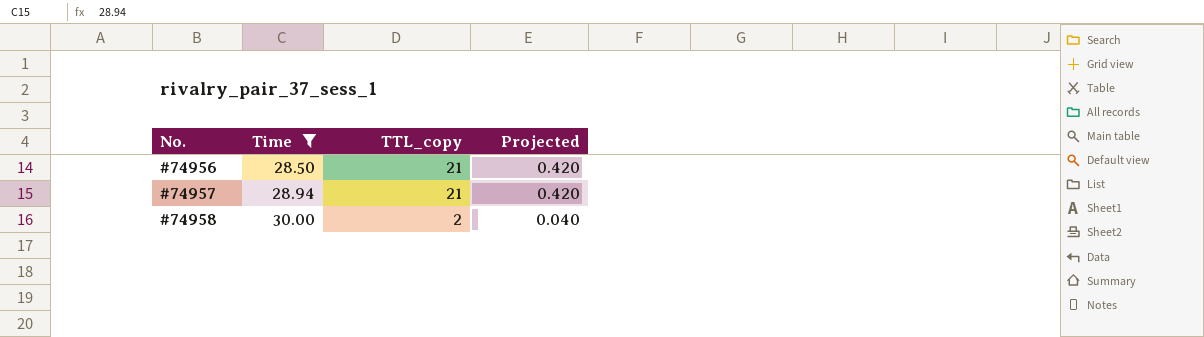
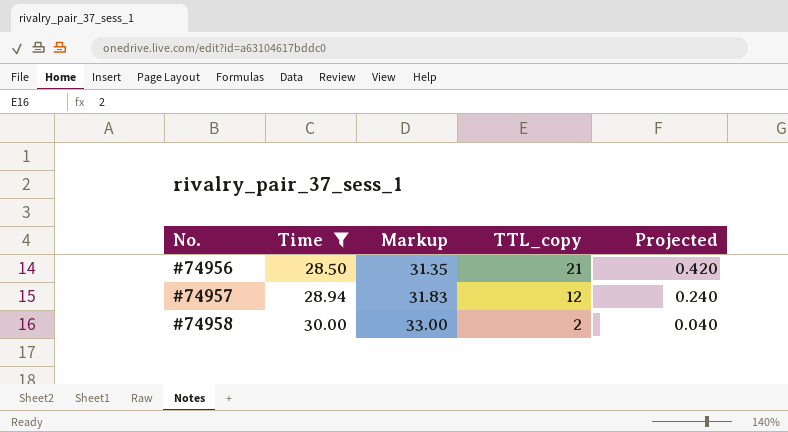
column Markup | formula: none -> [Time] * 1.1
#74957 | TTL_copy: 21 -> 12
#74957 | Projected: 0.420 -> 0.240

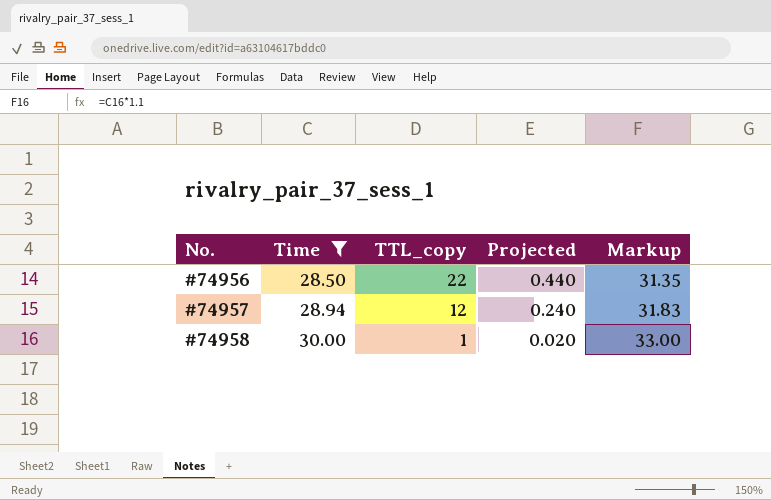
column Markup | position: 3 -> 5
#74956 | TTL_copy: 21 -> 22
#74956 | Projected: 0.420 -> 0.440
#74958 | TTL_copy: 2 -> 1
#74958 | Projected: 0.040 -> 0.020

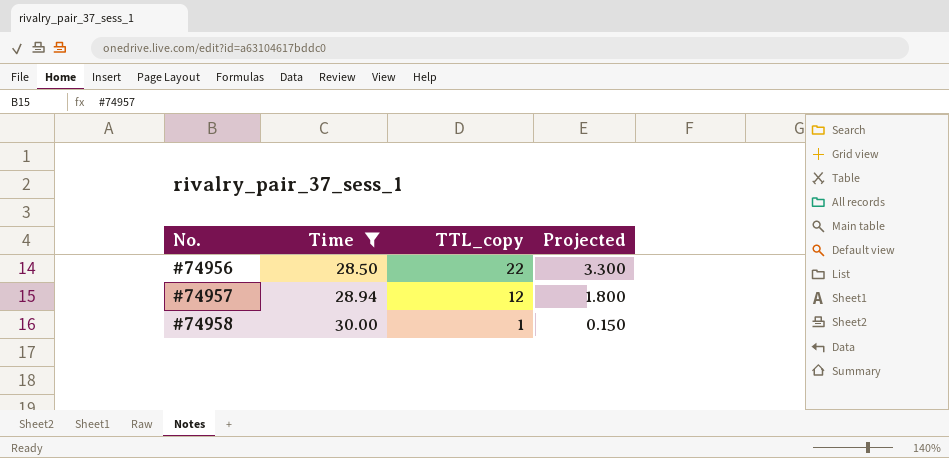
column Markup | formula: [Time] * 1.1 -> none
column Projected | formula: [TTL_copy] * 0.02 -> [TTL_copy] * 0.15

